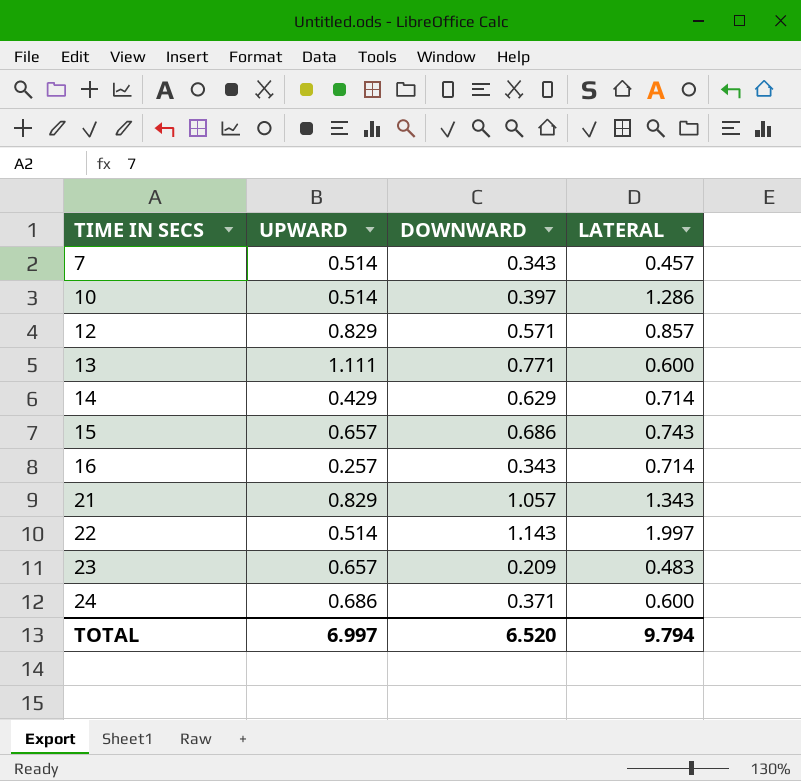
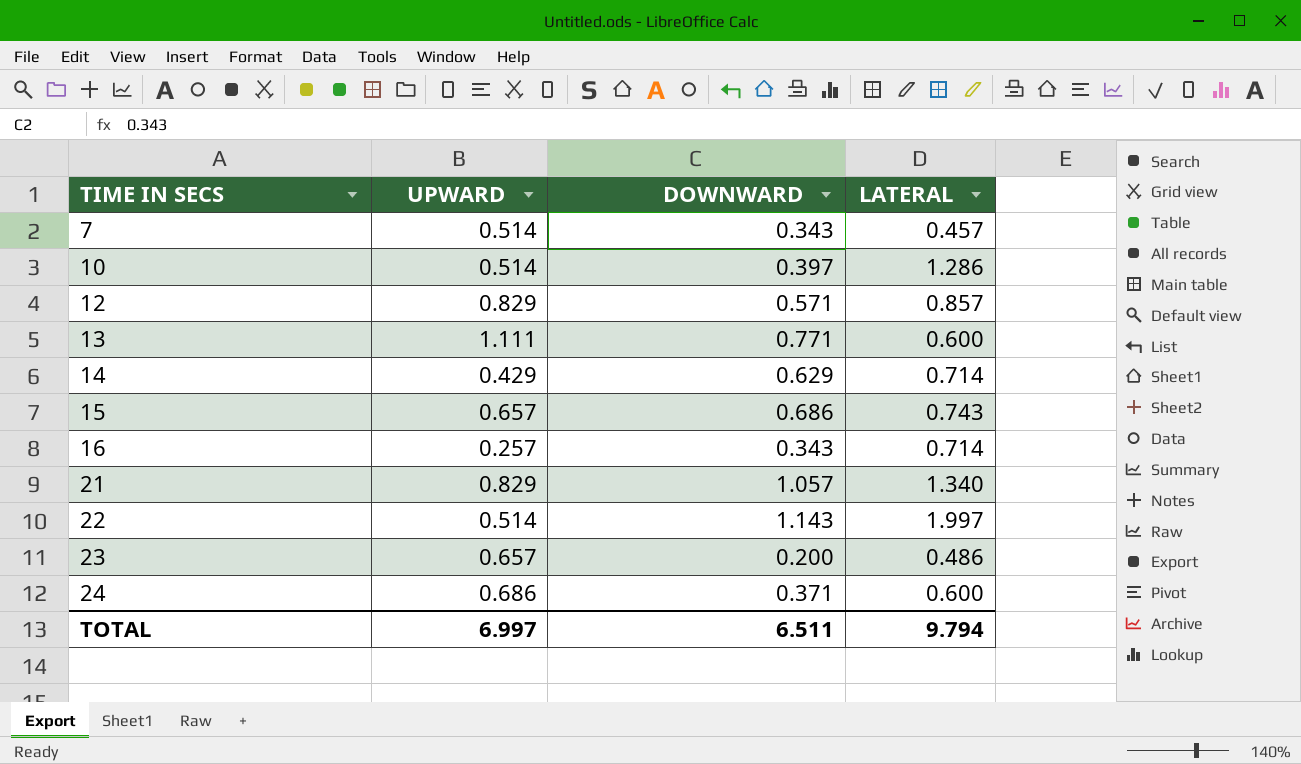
21 | LATERAL: 1.343 -> 1.340
23 | DOWNWARD: 0.209 -> 0.200
23 | LATERAL: 0.483 -> 0.486
TOTAL | DOWNWARD: 6.520 -> 6.511

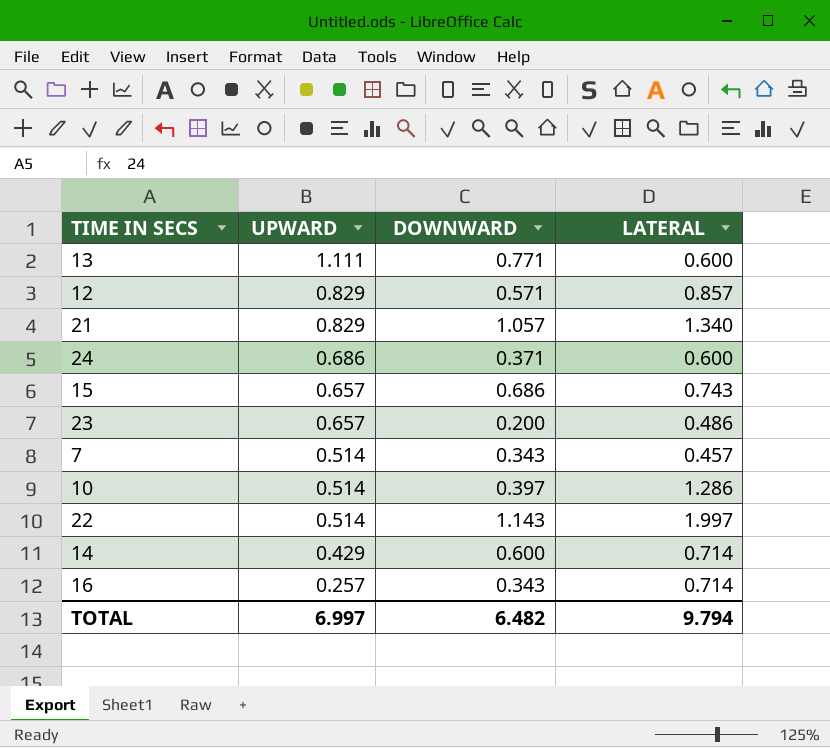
row order: TIME IN SECS ascending -> UPWARD descending
14 | DOWNWARD: 0.629 -> 0.600
TOTAL | DOWNWARD: 6.511 -> 6.482

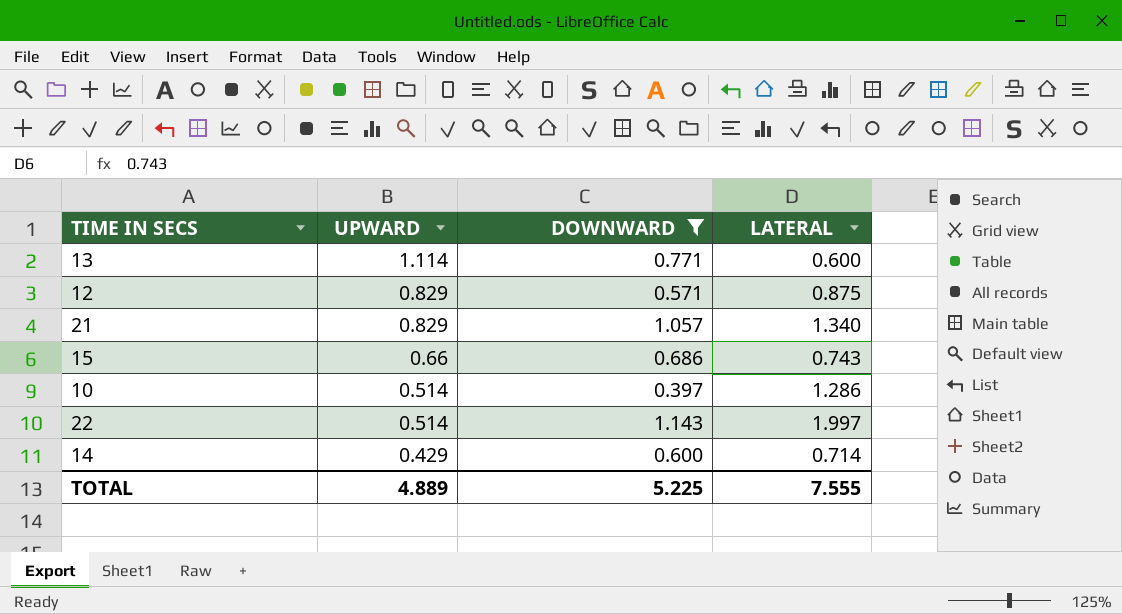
filter: none -> DOWNWARD >= 0.397
13 | UPWARD: 1.111 -> 1.114
12 | LATERAL: 0.857 -> 0.875
15 | UPWARD: 0.657 -> 0.66
TOTAL | UPWARD: 6.997 -> 4.889
TOTAL | DOWNWARD: 6.482 -> 5.225
TOTAL | LATERAL: 9.794 -> 7.555

